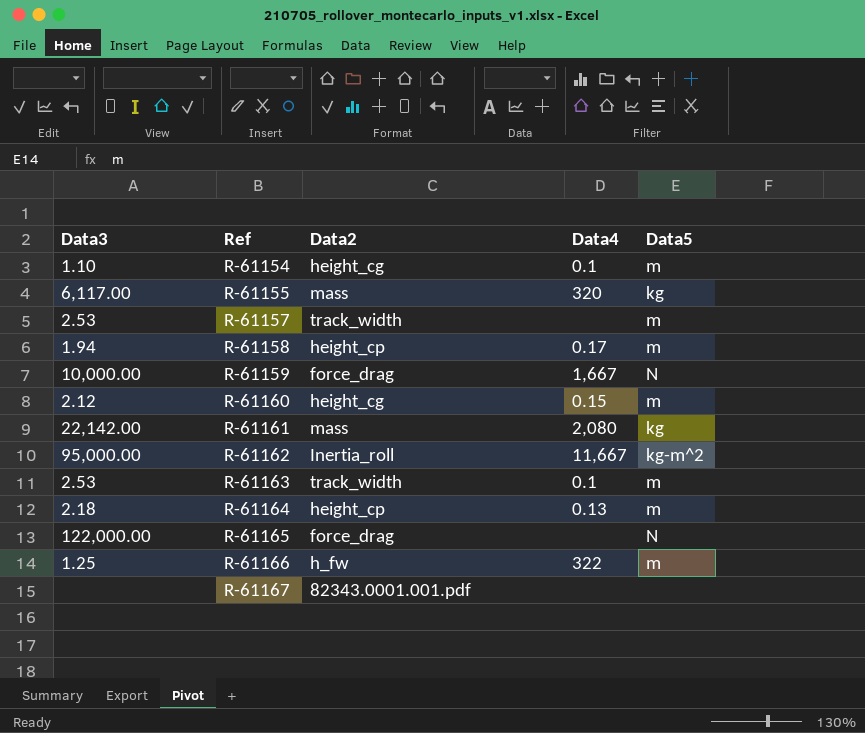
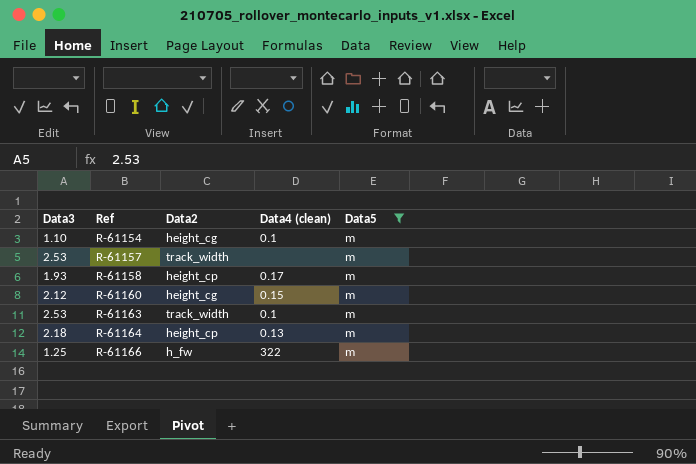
filter: none -> Data5 = m
column name: Data4 -> Data4 (clean)
R-61158 | Data3: 1.94 -> 1.93

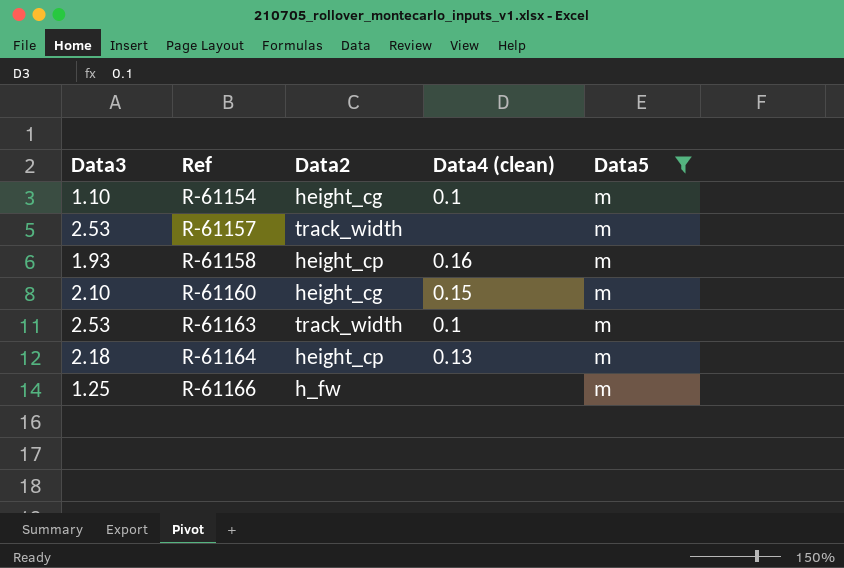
R-61158 | Data4 (clean): 0.17 -> 0.16
R-61160 | Data3: 2.12 -> 2.10
R-61166 | Data4 (clean): 322 -> none

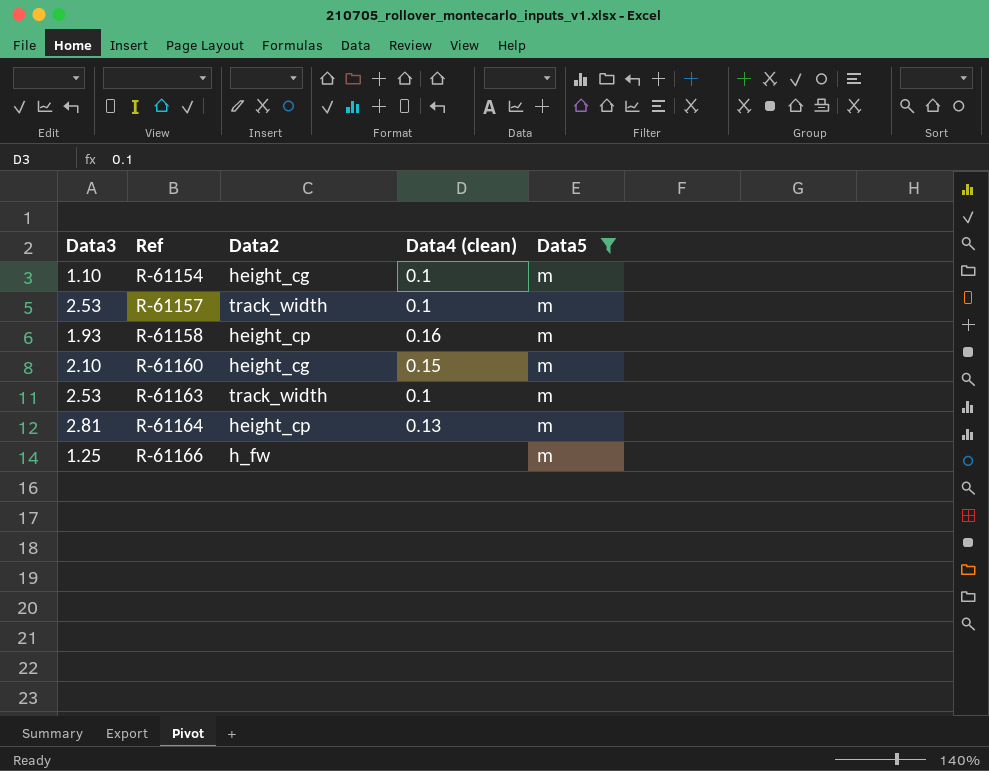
R-61157 | Data4 (clean): none -> 0.1
R-61164 | Data3: 2.18 -> 2.81

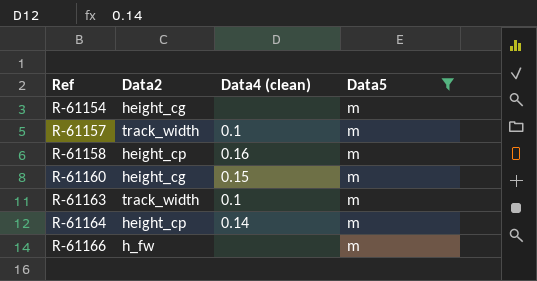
column Data3 | position: 1 -> none
R-61154 | Data4 (clean): 0.1 -> none
R-61164 | Data4 (clean): 0.13 -> 0.14

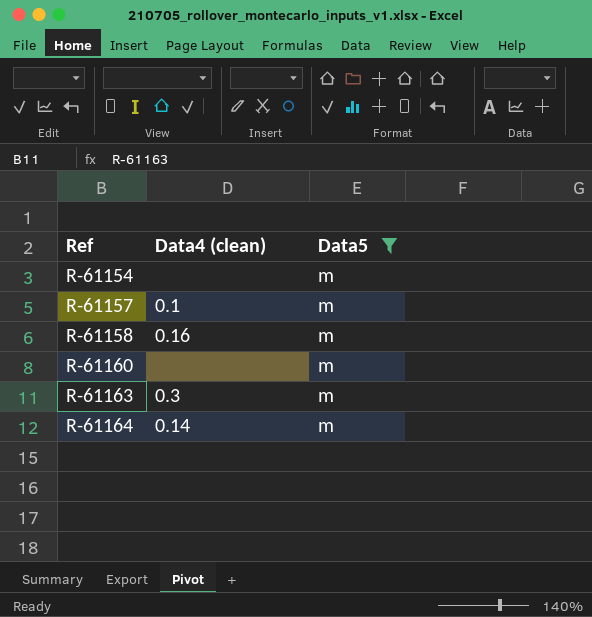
column Data2 | position: 2 -> none
row R-61166: h_fw | none | m -> none
R-61160 | Data4 (clean): 0.15 -> none
R-61163 | Data4 (clean): 0.1 -> 0.3

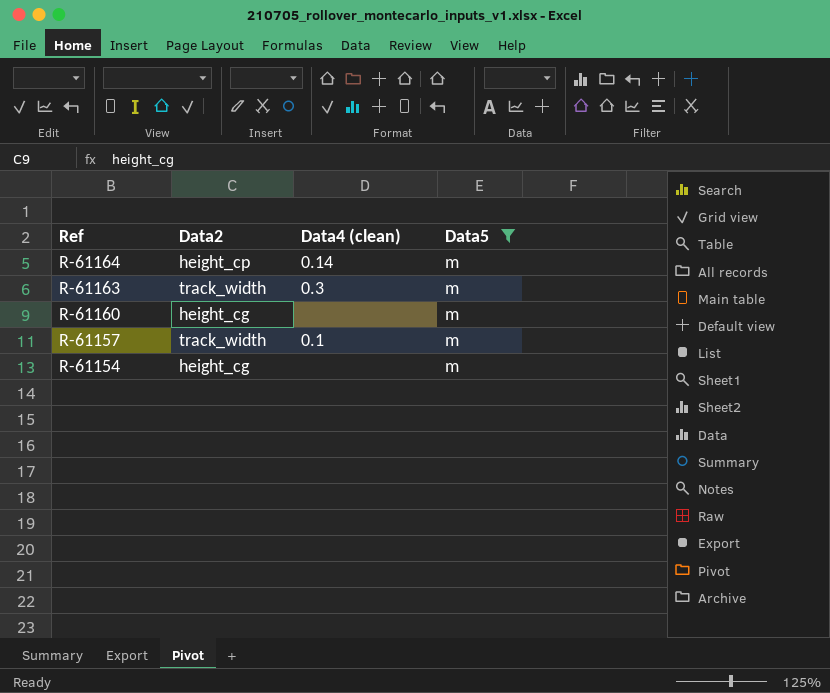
row order: Ref ascending -> Ref descending
column Data2 | position: none -> 2
row R-61158: 0.16 | m -> none

